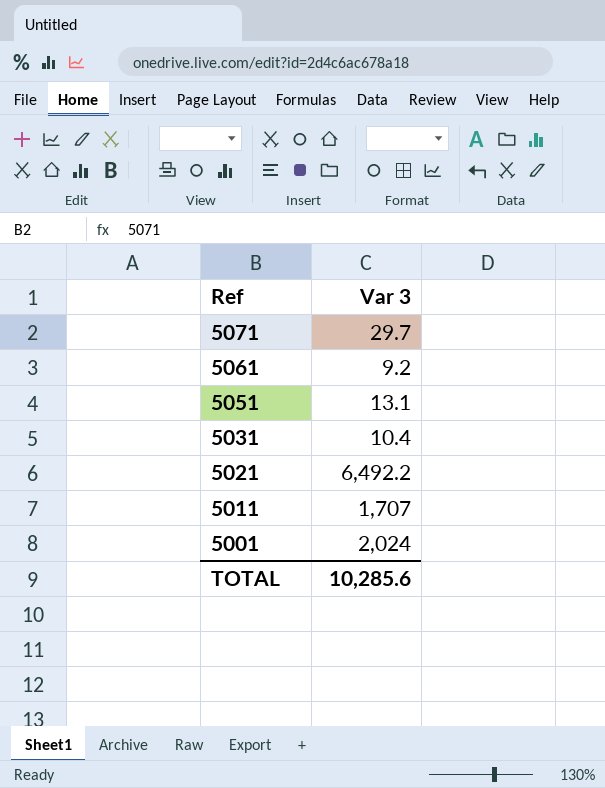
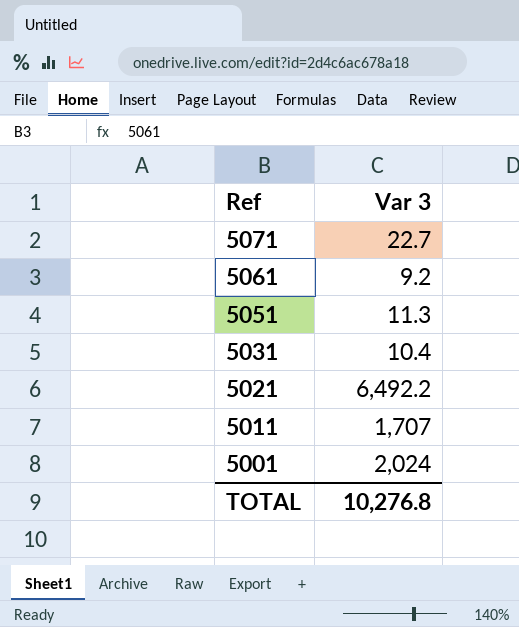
5071 | Var 3: 29.7 -> 22.7
5051 | Var 3: 13.1 -> 11.3
TOTAL | Var 3: 10,285.6 -> 10,276.8

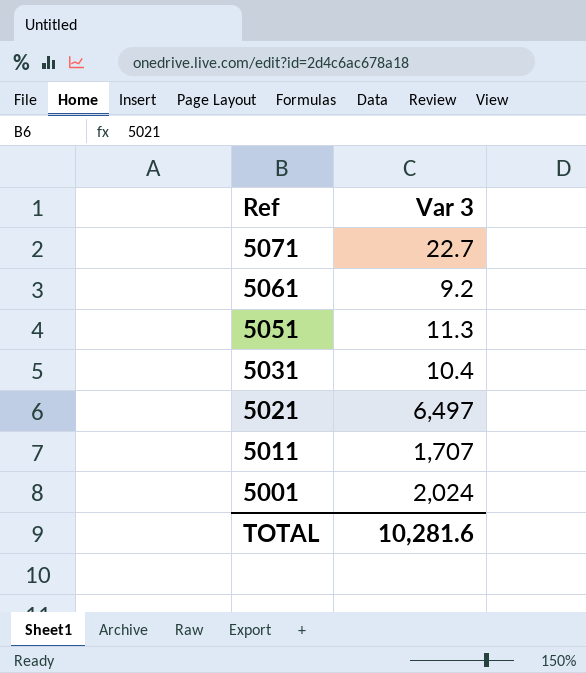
5021 | Var 3: 6,492.2 -> 6,497
TOTAL | Var 3: 10,276.8 -> 10,281.6

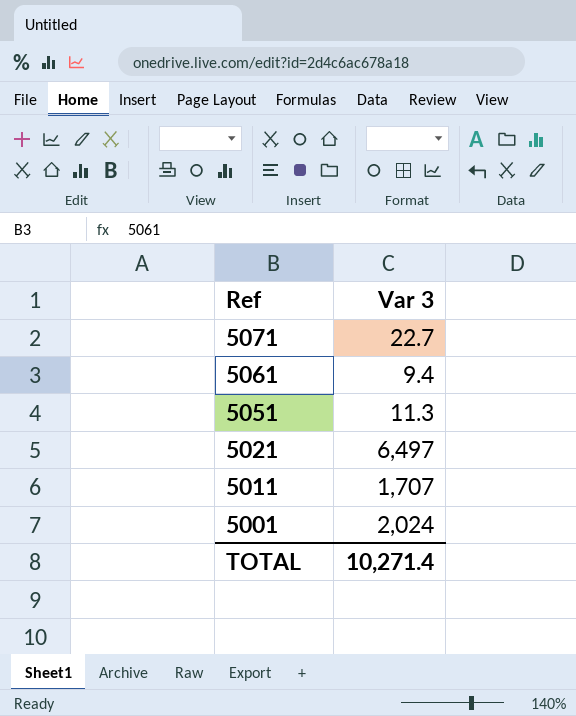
row 5031: 10.4 -> none
5061 | Var 3: 9.2 -> 9.4
TOTAL | Var 3: 10,281.6 -> 10,271.4

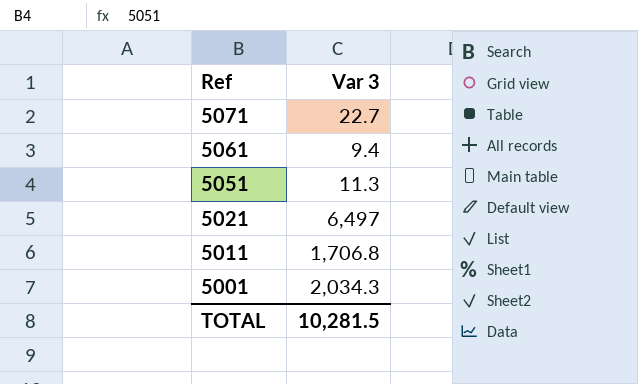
5011 | Var 3: 1,707 -> 1,706.8
5001 | Var 3: 2,024 -> 2,034.3
TOTAL | Var 3: 10,271.4 -> 10,281.5

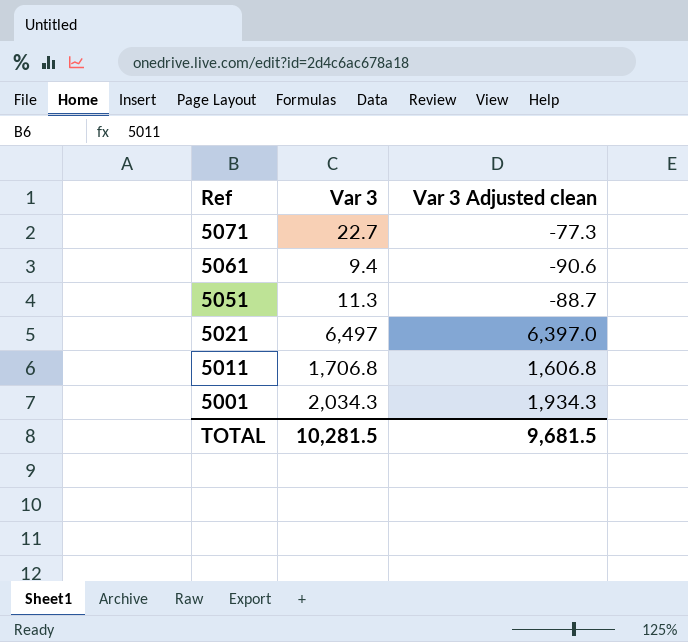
column Var 3 Adjusted clean | formula: none -> [Var 3] - 100

